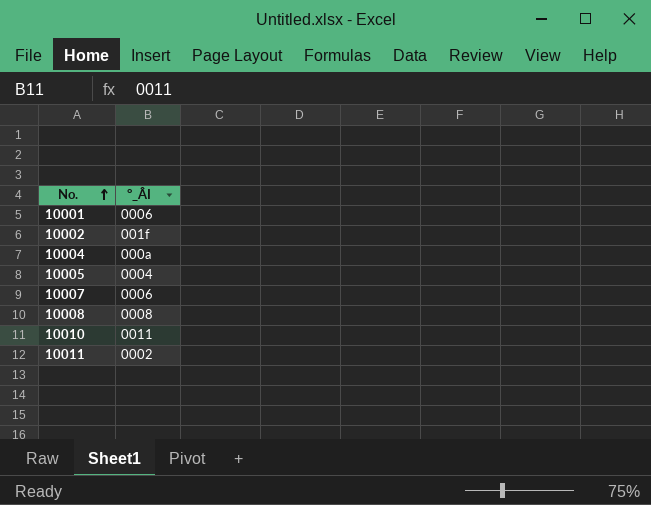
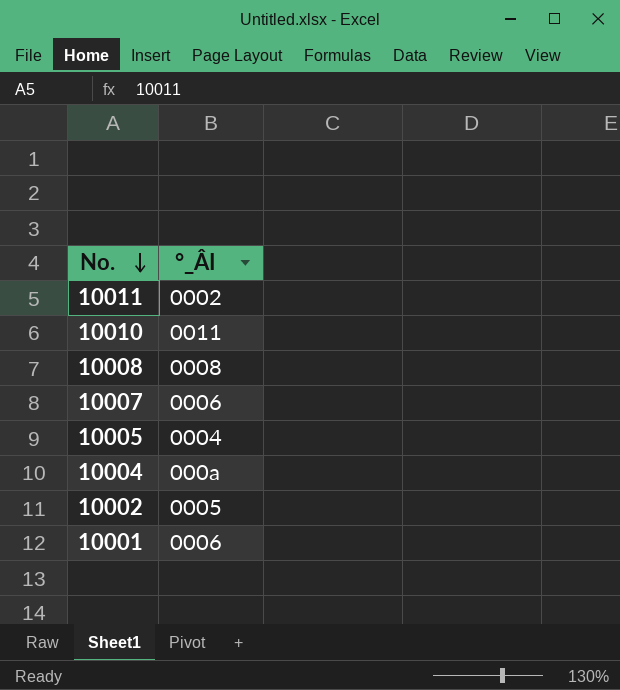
row order: No. ascending -> No. descending
10002 | °_ÂI: 001f -> 0005

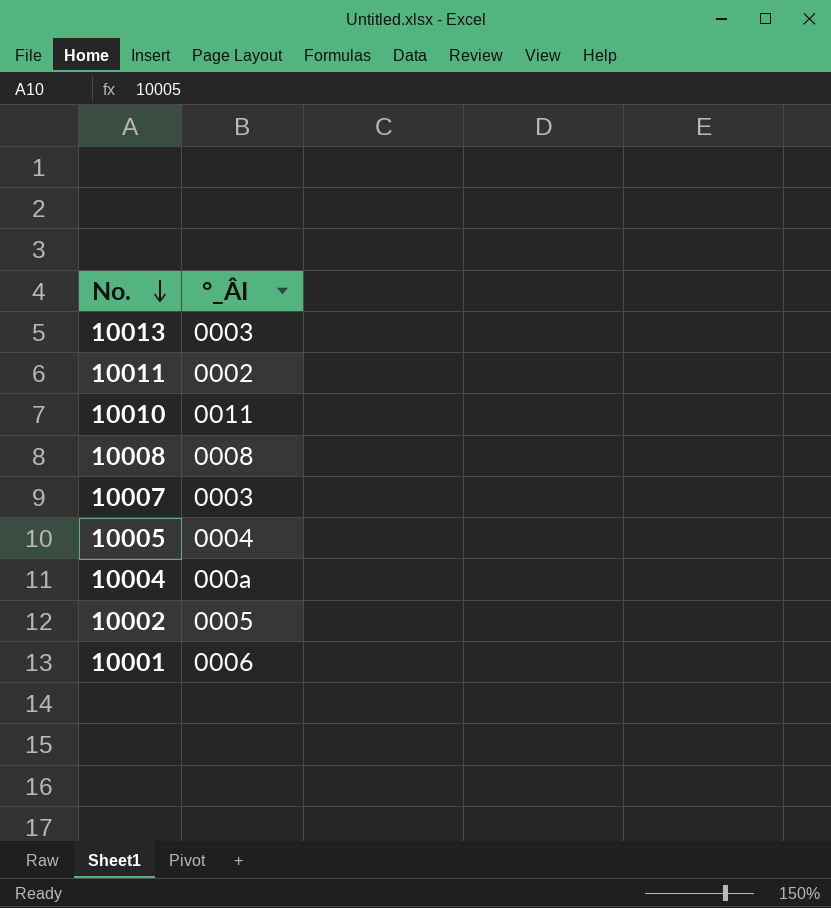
row 10013: none -> 0003
10007 | °_ÂI: 0006 -> 0003

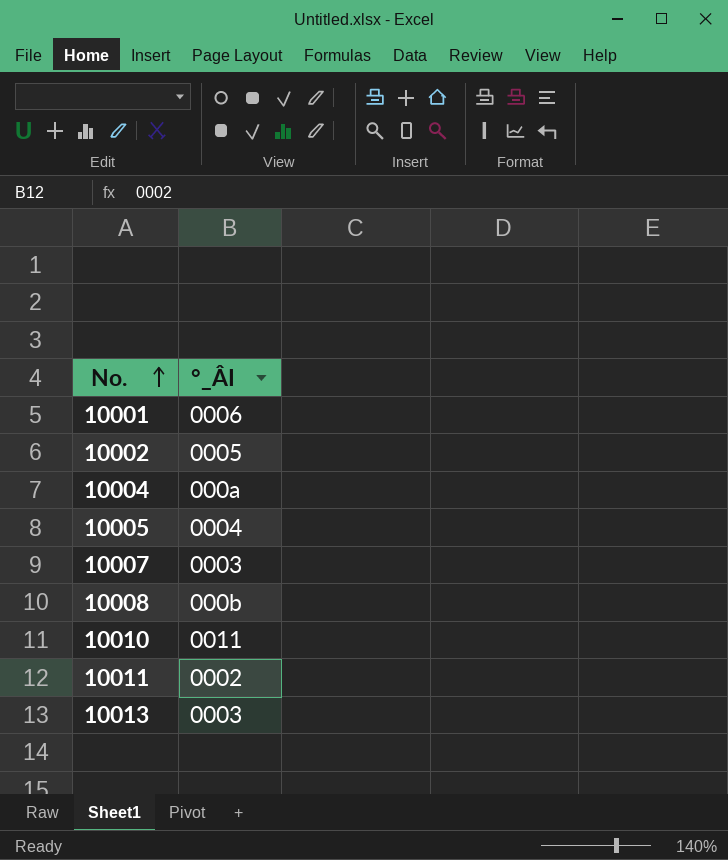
row order: No. descending -> No. ascending
10008 | °_ÂI: 0008 -> 000b

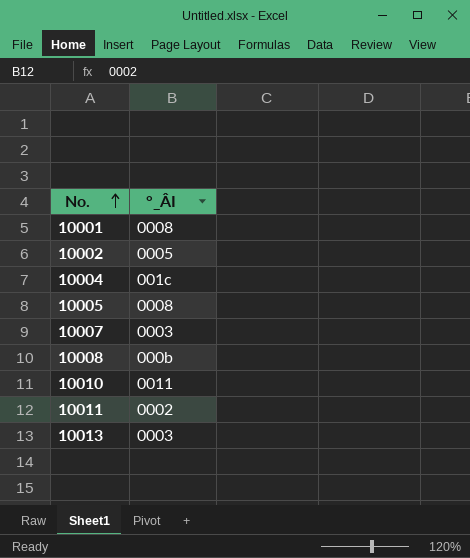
10001 | °_ÂI: 0006 -> 0008
10004 | °_ÂI: 000a -> 001c
10005 | °_ÂI: 0004 -> 0008

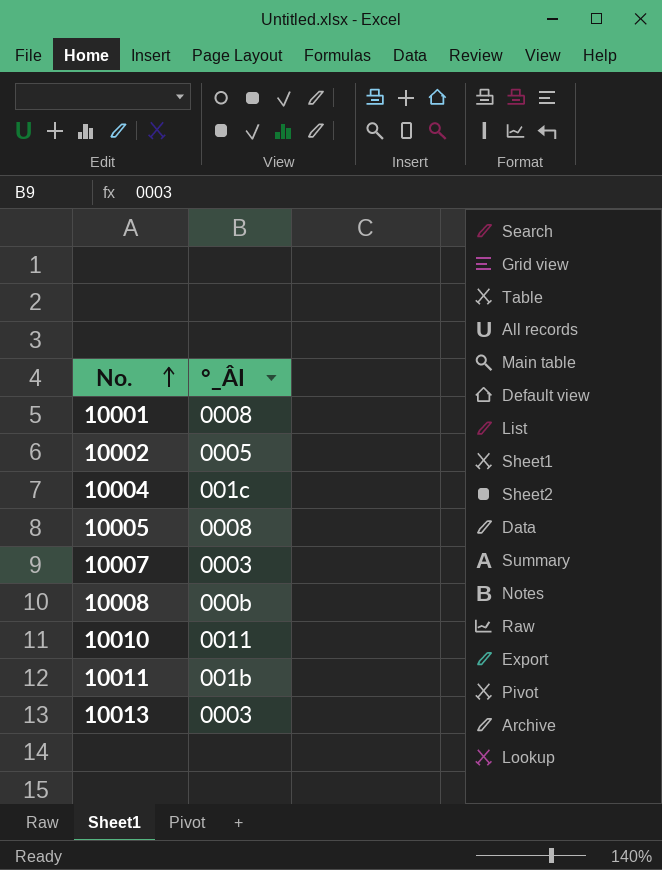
10011 | °_ÂI: 0002 -> 001b

